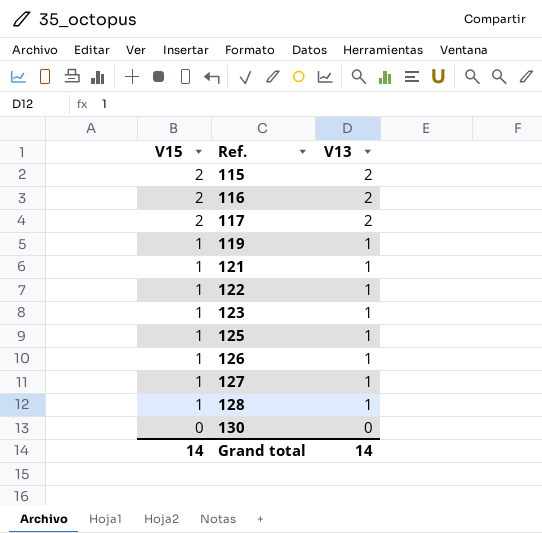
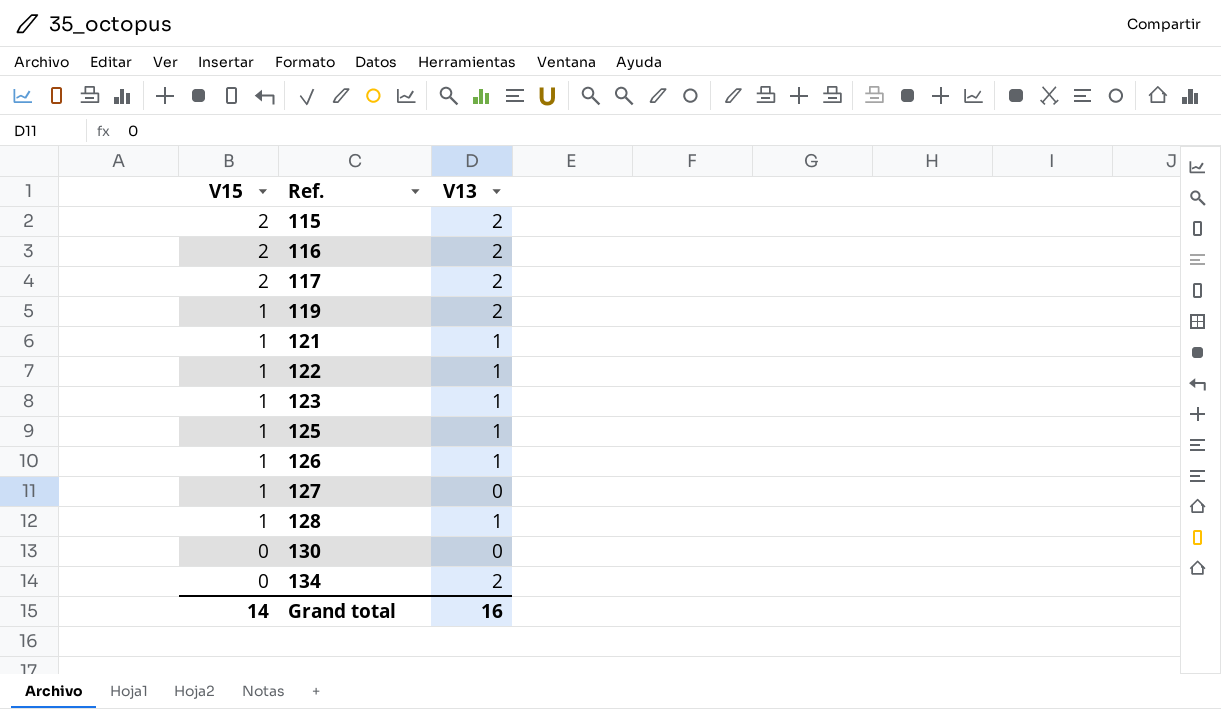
119 | V13: 1 -> 2
127 | V13: 1 -> 0
row 134: none -> 0 | 2
Grand total | V13: 14 -> 16

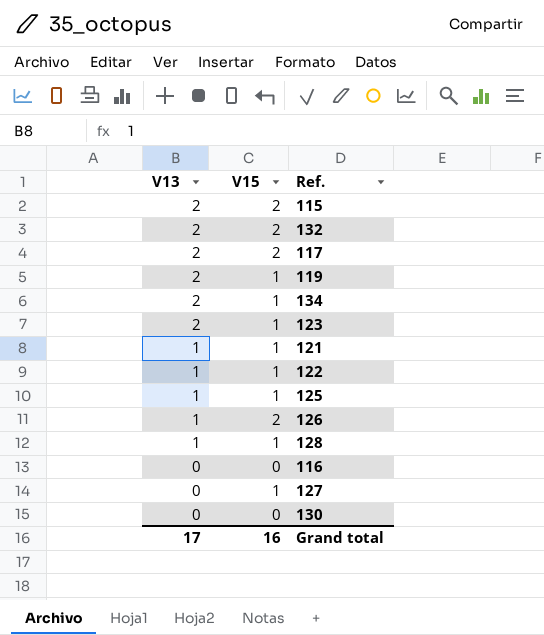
row order: V15 descending -> V13 descending
column V13 | position: 3 -> 1
row 132: none -> 2 | 2
134 | V15: 0 -> 1
123 | V13: 1 -> 2
126 | V15: 1 -> 2
116 | V13: 2 -> 0
116 | V15: 2 -> 0
Grand total | V13: 16 -> 17
Grand total | V15: 14 -> 16

